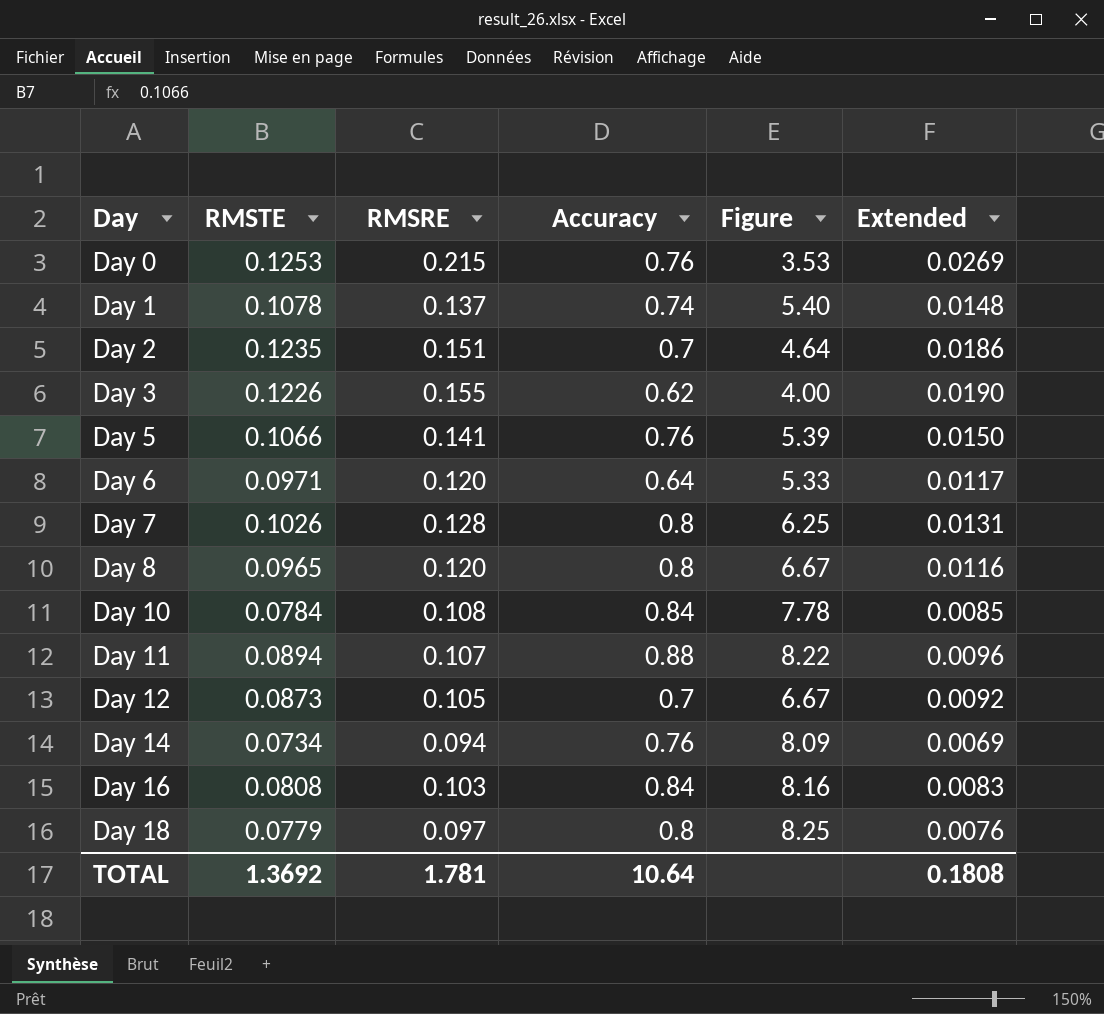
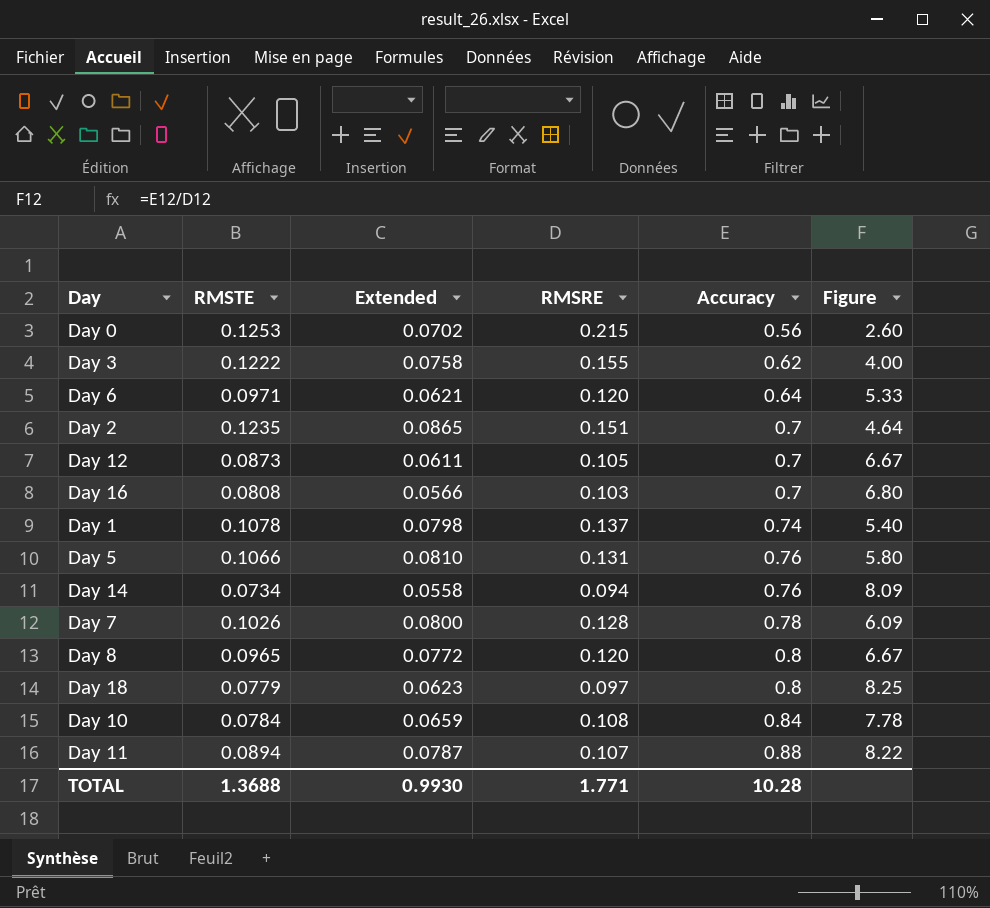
row order: Day ascending -> Accuracy ascending
column Extended | formula: [RMSTE] * [RMSRE] -> [RMSTE] * [Accuracy]
column Extended | position: 6 -> 3
Day 0 | Accuracy: 0.76 -> 0.56
Day 0 | Figure: 3.53 -> 2.60
Day 3 | RMSTE: 0.1226 -> 0.1222
Day 16 | Accuracy: 0.84 -> 0.7
Day 16 | Figure: 8.16 -> 6.80
Day 5 | RMSRE: 0.141 -> 0.131
Day 5 | Figure: 5.39 -> 5.80
Day 7 | Accuracy: 0.8 -> 0.78
Day 7 | Figure: 6.25 -> 6.09
TOTAL | RMSTE: 1.3692 -> 1.3688
TOTAL | Extended: 0.1808 -> 0.9930
TOTAL | RMSRE: 1.781 -> 1.771
TOTAL | Accuracy: 10.64 -> 10.28

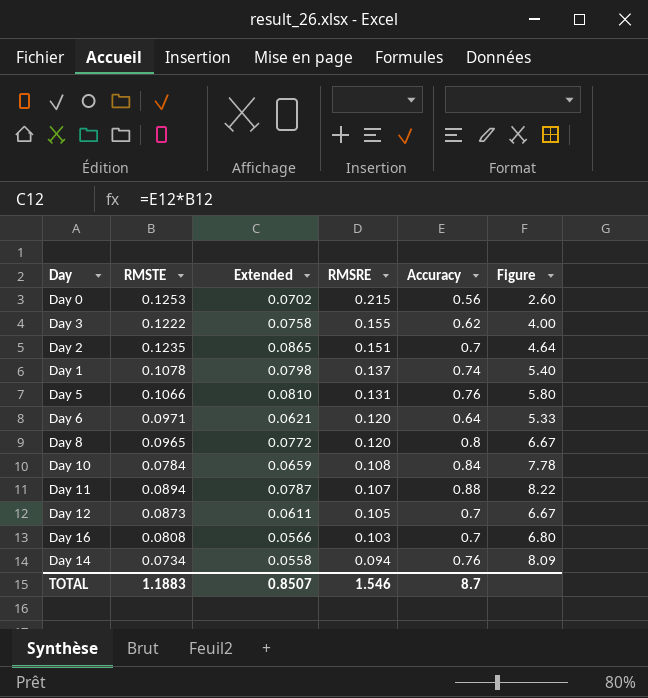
row order: Accuracy ascending -> RMSRE descending
row Day 7: 0.1026 | 0.0800 | 0.128 | 0.78 | 6.09 -> none
row Day 18: 0.0779 | 0.0623 | 0.097 | 0.8 | 8.25 -> none
TOTAL | RMSTE: 1.3688 -> 1.1883
TOTAL | Extended: 0.9930 -> 0.8507
TOTAL | RMSRE: 1.771 -> 1.546
TOTAL | Accuracy: 10.28 -> 8.7

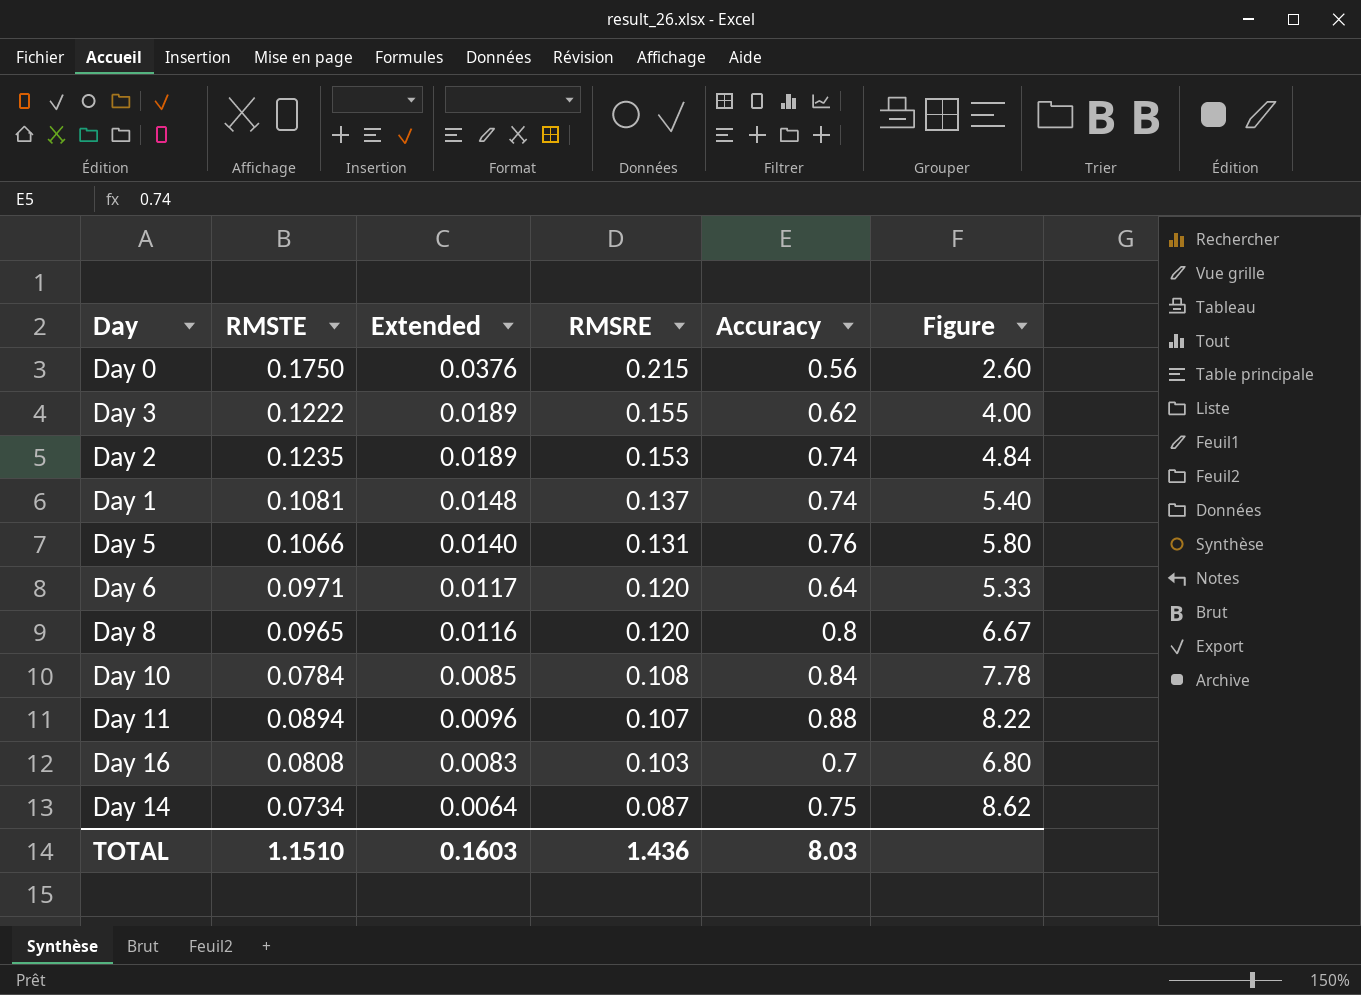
column Extended | formula: [RMSTE] * [Accuracy] -> [RMSTE] * [RMSRE]
row Day 12: 0.0873 | 0.0611 | 0.105 | 0.7 | 6.67 -> none
Day 0 | RMSTE: 0.1253 -> 0.1750
Day 2 | RMSRE: 0.151 -> 0.153
Day 2 | Accuracy: 0.7 -> 0.74
Day 2 | Figure: 4.64 -> 4.84
Day 1 | RMSTE: 0.1078 -> 0.1081
Day 14 | RMSRE: 0.094 -> 0.087
Day 14 | Accuracy: 0.76 -> 0.75
Day 14 | Figure: 8.09 -> 8.62
TOTAL | RMSTE: 1.1883 -> 1.1510
TOTAL | Extended: 0.8507 -> 0.1603
TOTAL | RMSRE: 1.546 -> 1.436
TOTAL | Accuracy: 8.7 -> 8.03

